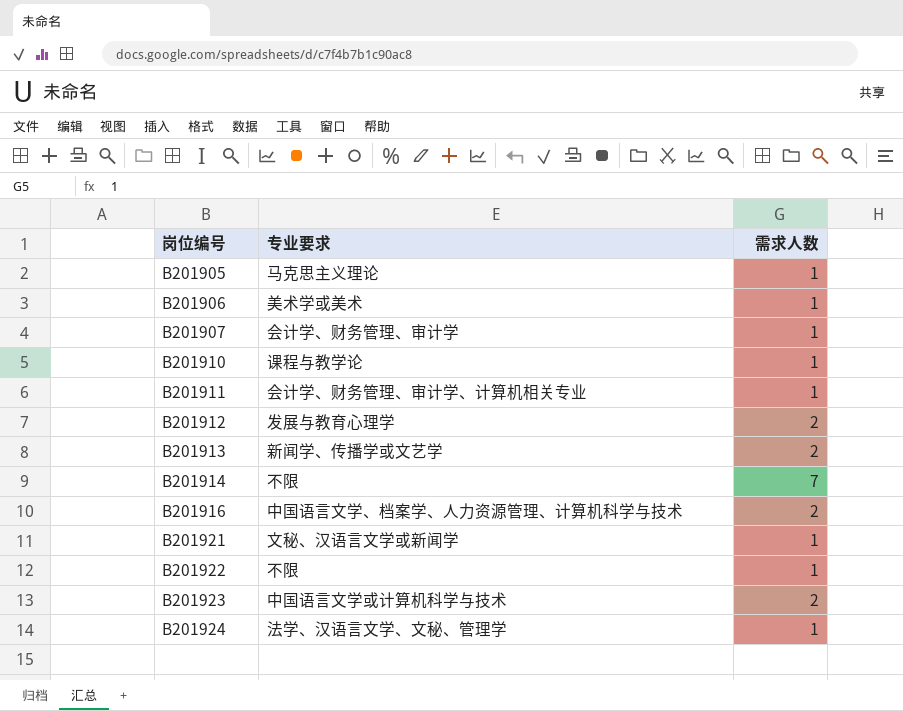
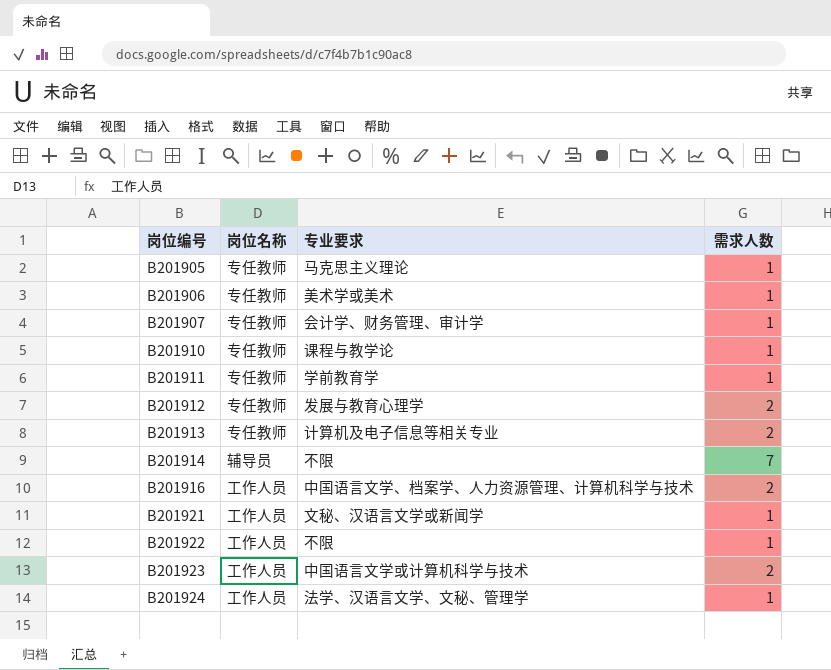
column 岗位名称 | position: none -> 2
B201911 | 专业要求: 会计学、财务管理、审计学、计算机相关专业 -> 学前教育学
B201913 | 专业要求: 新闻学、传播学或文艺学 -> 计算机及电子信息等相关专业

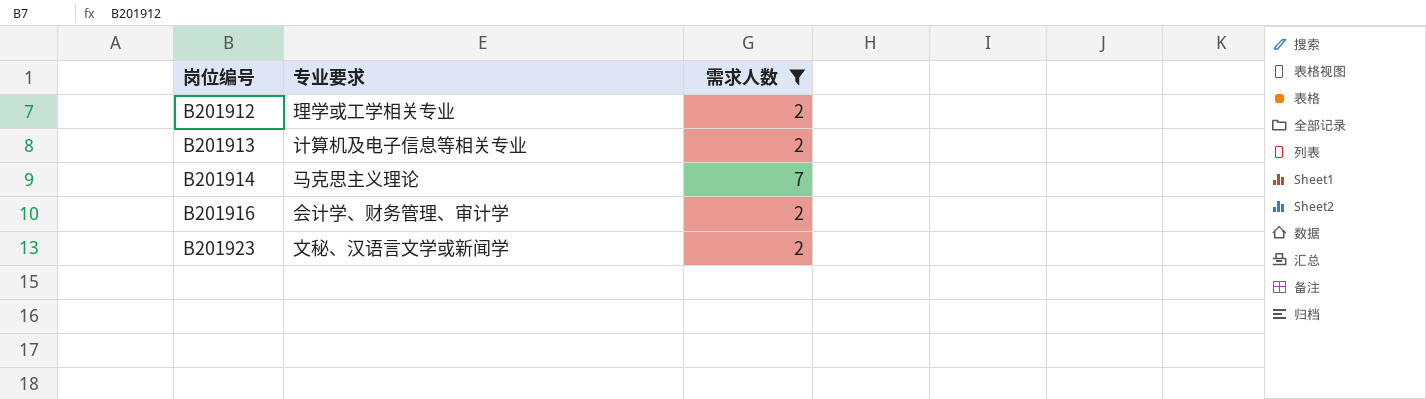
filter: none -> 需求人数 != 1
column 岗位名称 | position: 2 -> none
B201912 | 专业要求: 发展与教育心理学 -> 理学或工学相关专业
B201914 | 专业要求: 不限 -> 马克思主义理论
B201916 | 专业要求: 中国语言文学、档案学、人力资源管理、计算机科学与技术 -> 会计学、财务管理、审计学
B201923 | 专业要求: 中国语言文学或计算机科学与技术 -> 文秘、汉语言文学或新闻学

